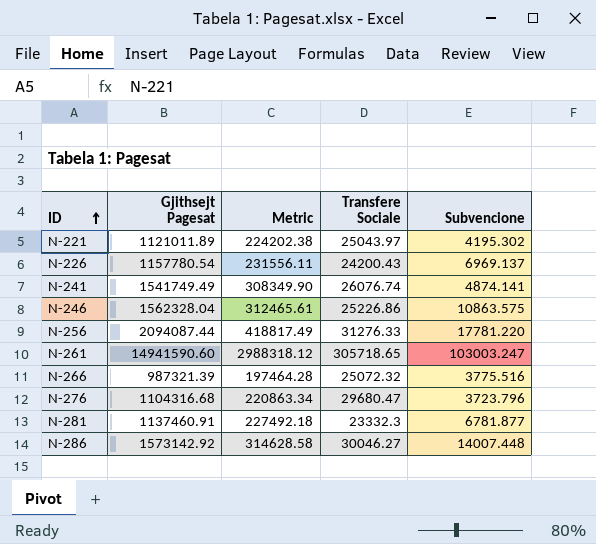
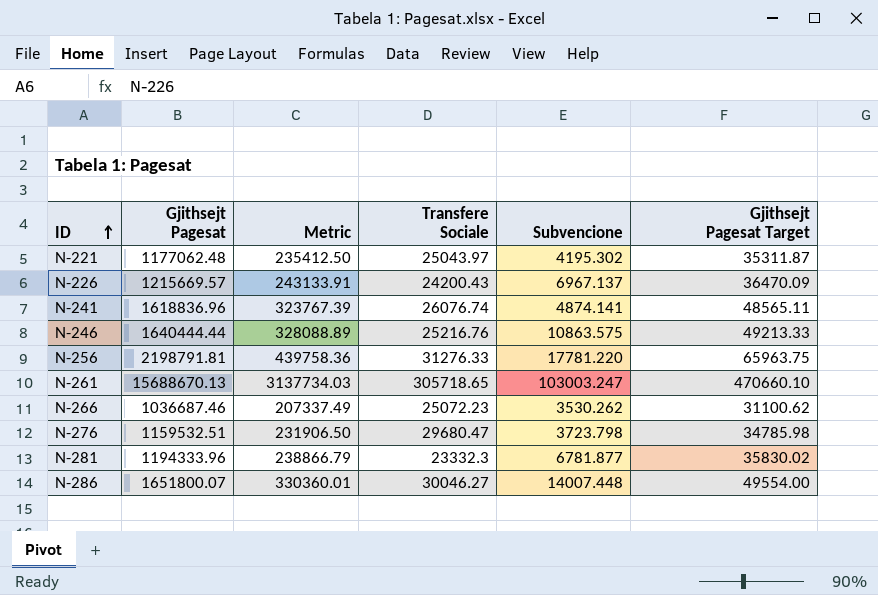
column Gjithsejt Pagesat Target | formula: none -> [Gjithsejt Pagesat] * 0.03
N-221 | Gjithsejt Pagesat: 1121011.89 -> 1177062.48
N-221 | Metric: 224202.38 -> 235412.50
N-226 | Gjithsejt Pagesat: 1157780.54 -> 1215669.57
N-226 | Metric: 231556.11 -> 243133.91
N-226 | Subvencione: 6969.137 -> 6967.137
N-241 | Gjithsejt Pagesat: 1541749.49 -> 1618836.96
N-241 | Metric: 308349.90 -> 323767.39
N-246 | Gjithsejt Pagesat: 1562328.04 -> 1640444.44
N-246 | Metric: 312465.61 -> 328088.89
N-246 | Transfere Sociale: 25226.86 -> 25216.76
N-256 | Gjithsejt Pagesat: 2094087.44 -> 2198791.81
N-256 | Metric: 418817.49 -> 439758.36
N-261 | Gjithsejt Pagesat: 14941590.60 -> 15688670.13
N-261 | Metric: 2988318.12 -> 3137734.03
N-266 | Gjithsejt Pagesat: 987321.39 -> 1036687.46
N-266 | Metric: 197464.28 -> 207337.49
N-266 | Transfere Sociale: 25072.32 -> 25072.23
N-266 | Subvencione: 3775.516 -> 3530.262
N-276 | Gjithsejt Pagesat: 1104316.68 -> 1159532.51
N-276 | Metric: 220863.34 -> 231906.50
N-276 | Subvencione: 3723.796 -> 3723.798
N-281 | Gjithsejt Pagesat: 1137460.91 -> 1194333.96
N-281 | Metric: 227492.18 -> 238866.79
N-286 | Gjithsejt Pagesat: 1573142.92 -> 1651800.07
N-286 | Metric: 314628.58 -> 330360.01

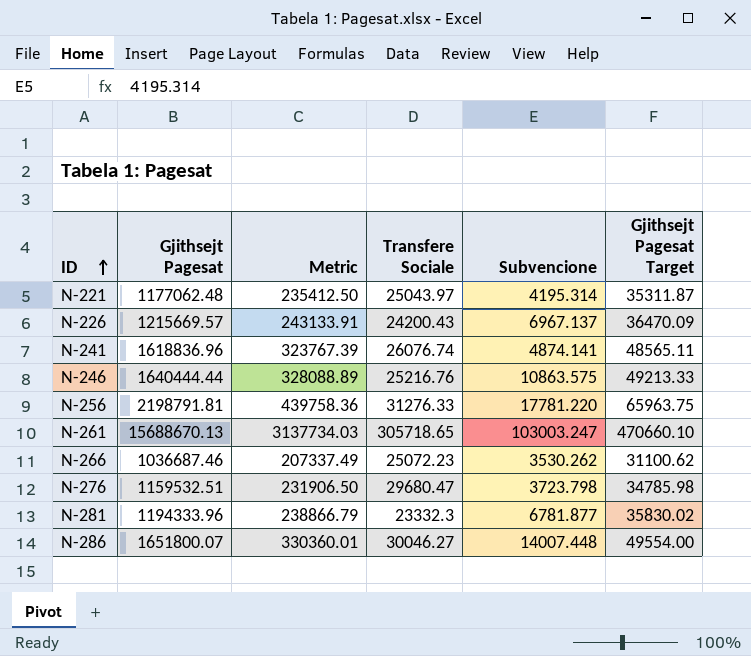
N-221 | Subvencione: 4195.302 -> 4195.314

